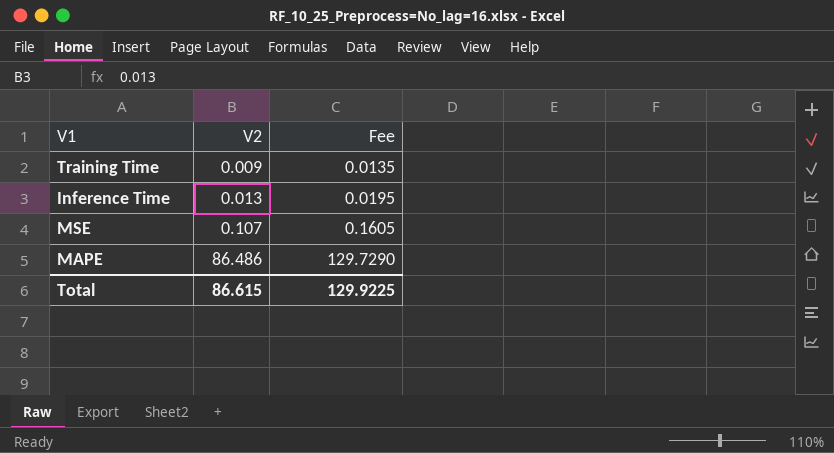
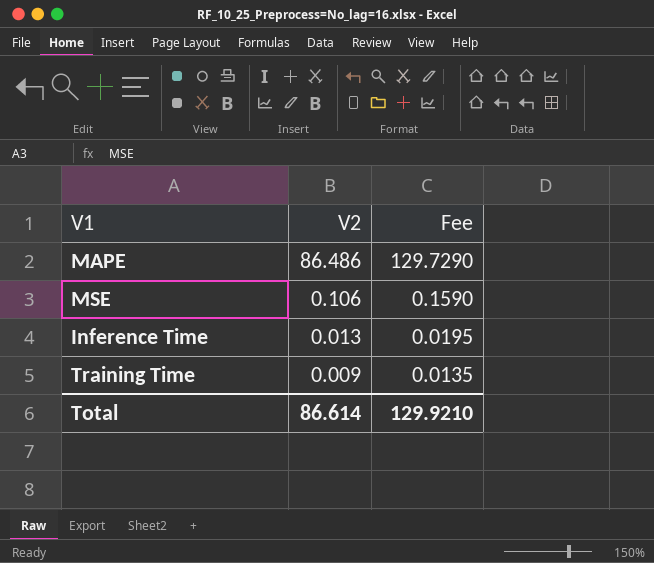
row order: V2 ascending -> V2 descending
MSE | V2: 0.107 -> 0.106
MSE | Fee: 0.1605 -> 0.1590
Total | V2: 86.615 -> 86.614
Total | Fee: 129.9225 -> 129.9210

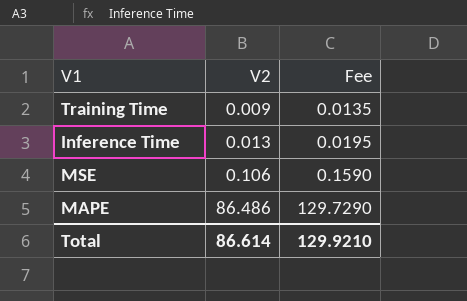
row order: V2 descending -> V2 ascending

